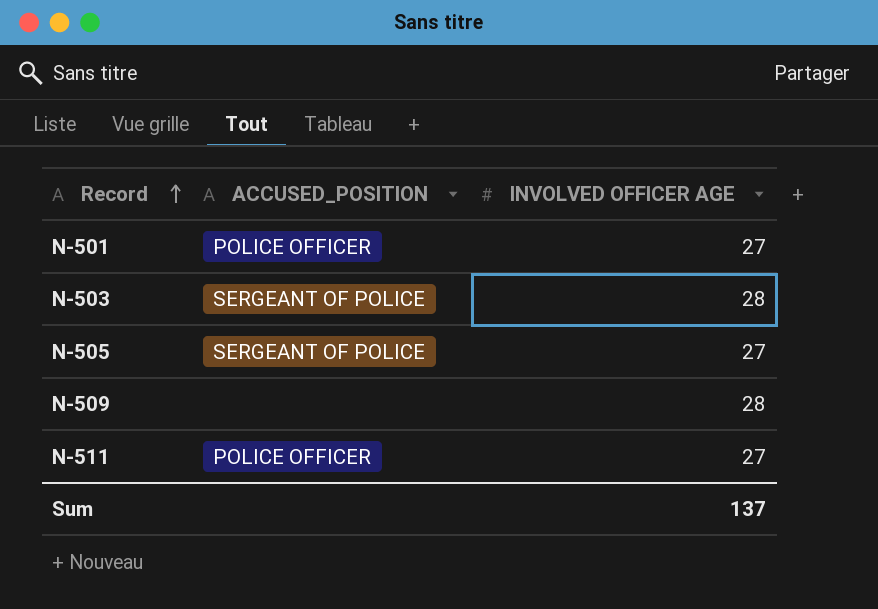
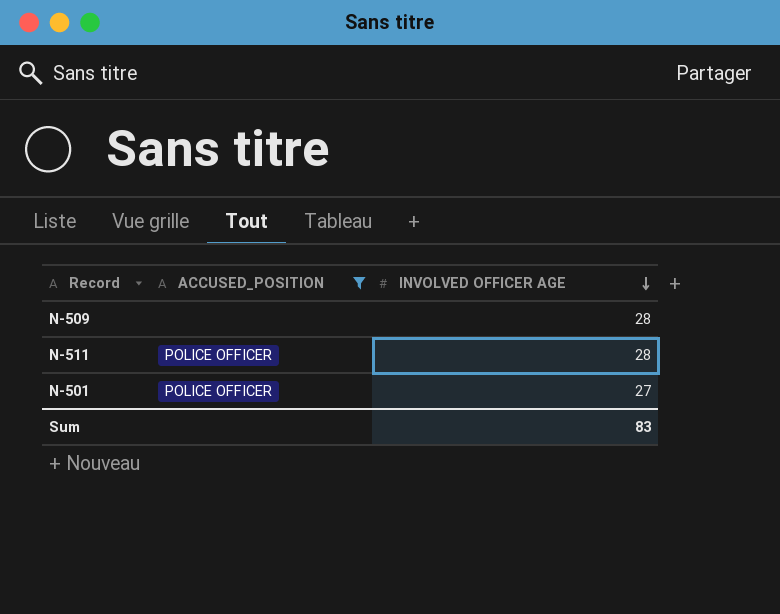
filter: none -> ACCUSED_POSITION != SERGEANT OF POLICE
row order: Record ascending -> INVOLVED OFFICER AGE descending
N-511 | INVOLVED OFFICER AGE: 27 -> 28
Sum | INVOLVED OFFICER AGE: 137 -> 83

